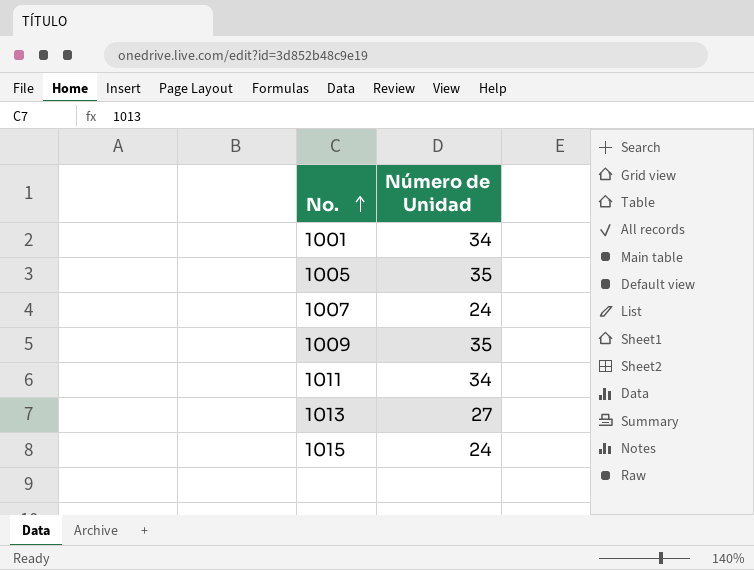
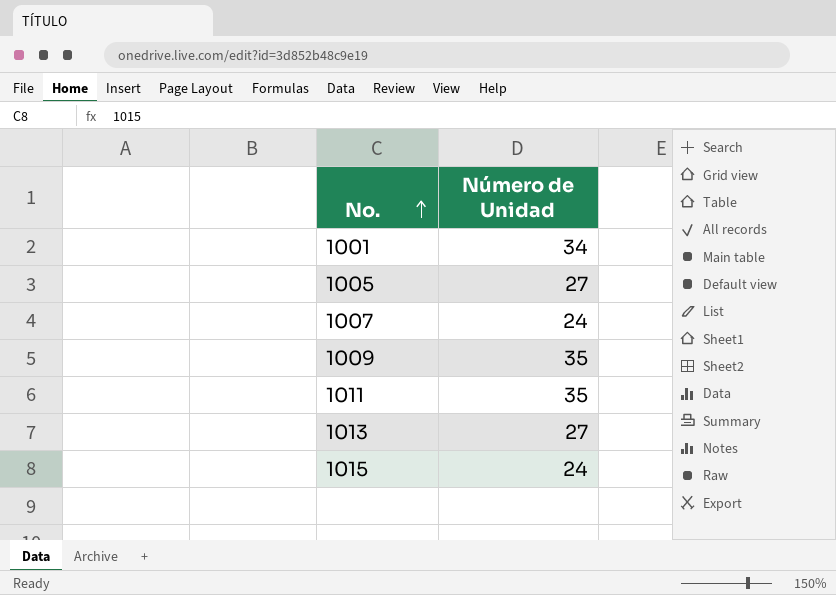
1005 | Número de Unidad: 35 -> 27
1011 | Número de Unidad: 34 -> 35

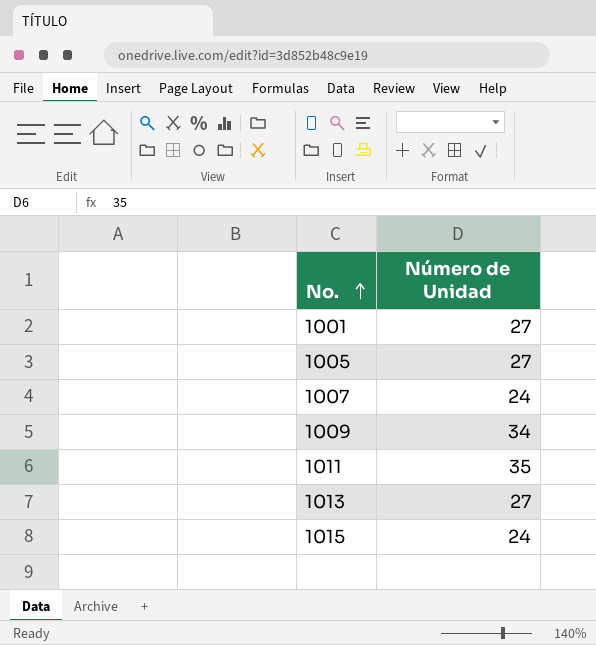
1001 | Número de Unidad: 34 -> 27
1009 | Número de Unidad: 35 -> 34

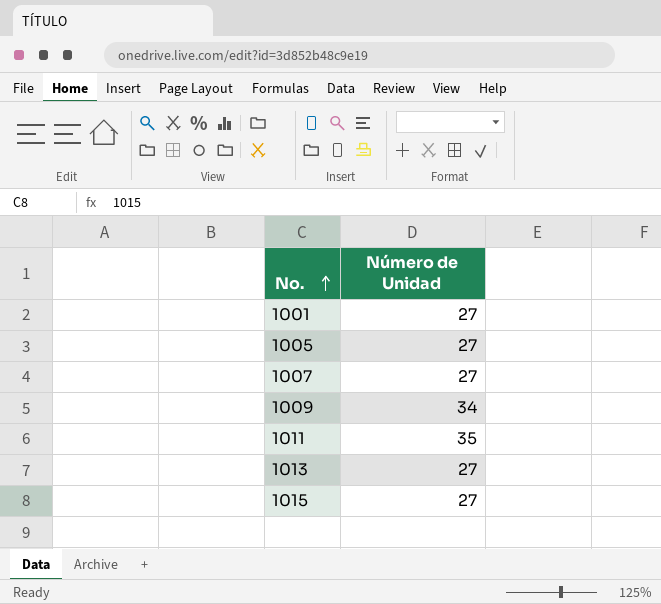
1007 | Número de Unidad: 24 -> 27
1015 | Número de Unidad: 24 -> 27

